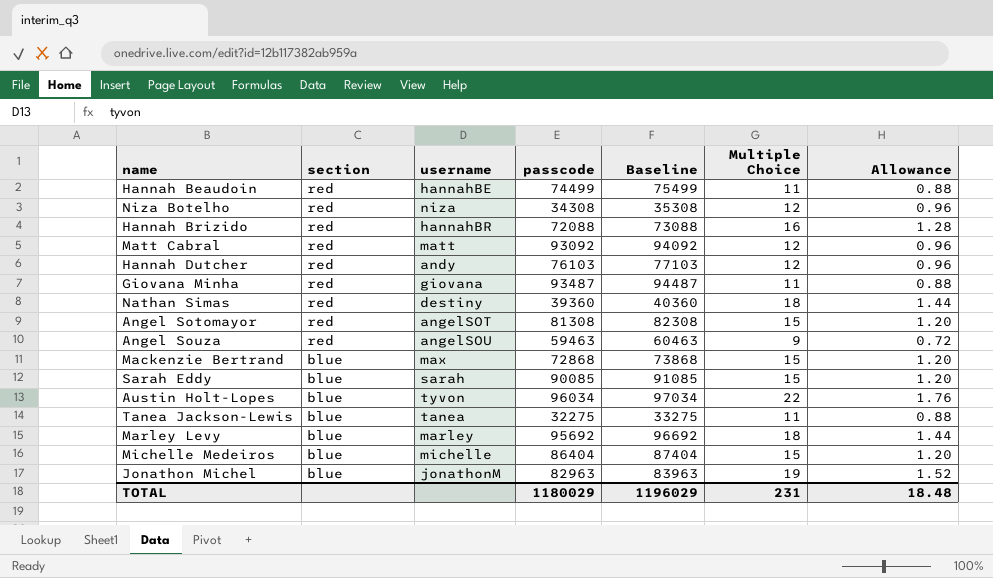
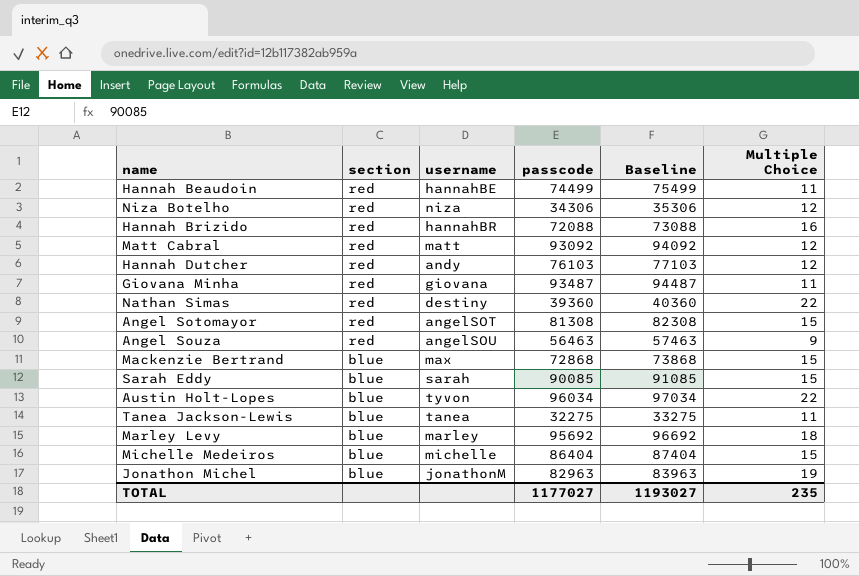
column Allowance | formula: [Multiple Choice] * 0.08 -> none
Niza Botelho | passcode: 34308 -> 34306
Niza Botelho | Baseline: 35308 -> 35306
Nathan Simas | Multiple Choice: 18 -> 22
Angel Souza | passcode: 59463 -> 56463
Angel Souza | Baseline: 60463 -> 57463
TOTAL | passcode: 1180029 -> 1177027
TOTAL | Baseline: 1196029 -> 1193027
TOTAL | Multiple Choice: 231 -> 235

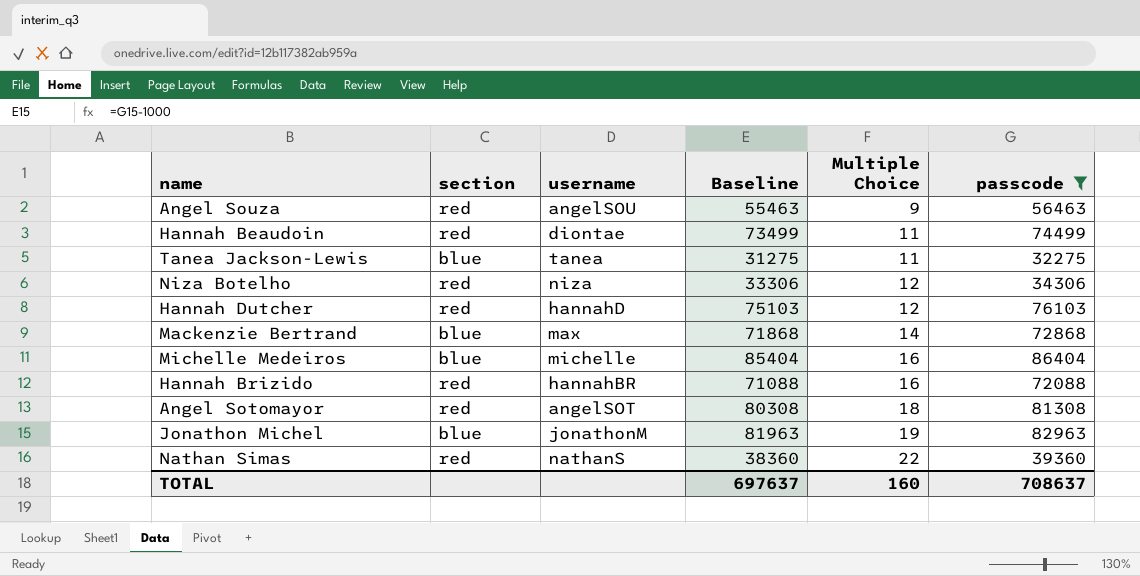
filter: none -> passcode <= 86404
row order: section descending -> Multiple Choice ascending
column Baseline | formula: [passcode] + 1000 -> [passcode] - 1000
column passcode | position: 4 -> 6
Hannah Beaudoin | username: hannahBE -> diontae
Hannah Dutcher | username: andy -> hannahD
Mackenzie Bertrand | Multiple Choice: 15 -> 14
Michelle Medeiros | Multiple Choice: 15 -> 16
Angel Sotomayor | Multiple Choice: 15 -> 18
Nathan Simas | username: destiny -> nathanS
TOTAL | Baseline: 1193027 -> 697637
TOTAL | Multiple Choice: 235 -> 160
TOTAL | passcode: 1177027 -> 708637

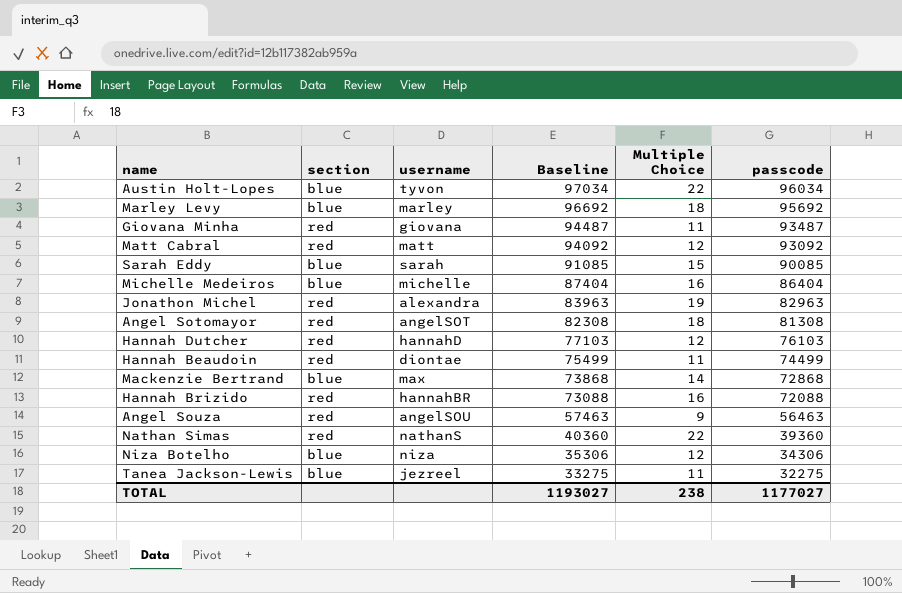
filter: passcode <= 86404 -> none
row order: Multiple Choice ascending -> Baseline descending
column Baseline | formula: [passcode] - 1000 -> [passcode] + 1000
Jonathon Michel | section: blue -> red
Jonathon Michel | username: jonathonM -> alexandra
Niza Botelho | section: red -> blue
Tanea Jackson-Lewis | username: tanea -> jezreel
TOTAL | Baseline: 697637 -> 1193027
TOTAL | Multiple Choice: 160 -> 238
TOTAL | passcode: 708637 -> 1177027

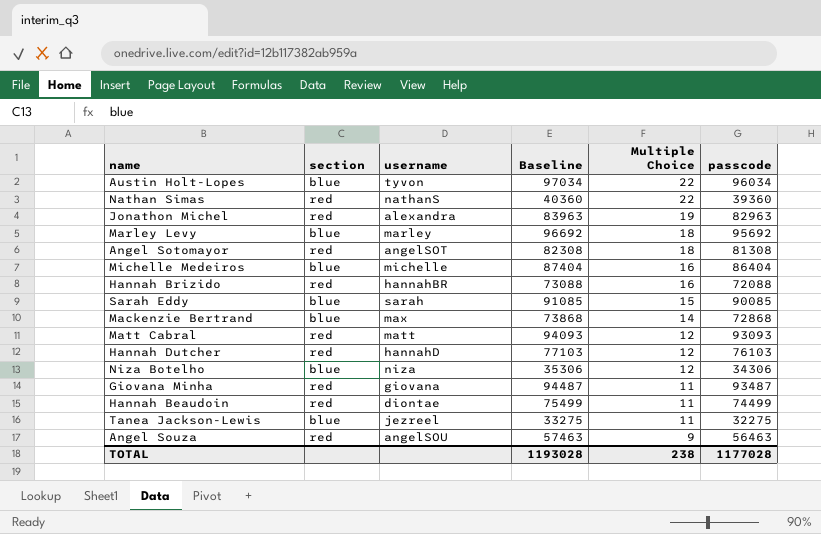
row order: Baseline descending -> Multiple Choice descending
Matt Cabral | Baseline: 94092 -> 94093
Matt Cabral | passcode: 93092 -> 93093
TOTAL | Baseline: 1193027 -> 1193028
TOTAL | passcode: 1177027 -> 1177028

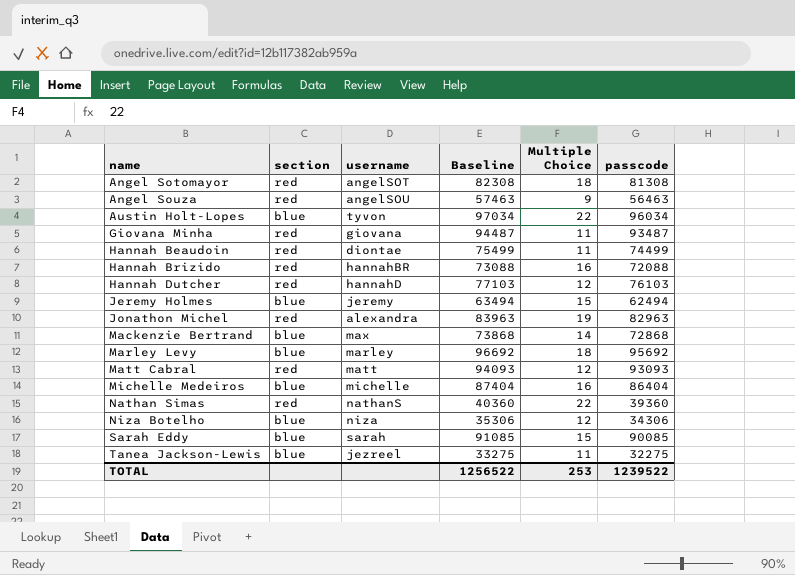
row order: Multiple Choice descending -> name ascending
row Jeremy Holmes: none -> blue | jeremy | 63494 | 15 | 62494
TOTAL | Baseline: 1193028 -> 1256522
TOTAL | Multiple Choice: 238 -> 253
TOTAL | passcode: 1177028 -> 1239522

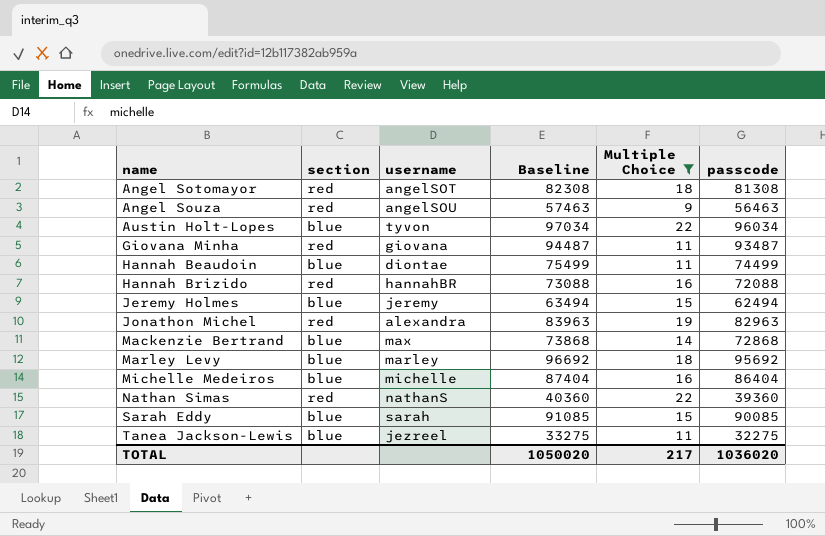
filter: none -> Multiple Choice != 12
Hannah Beaudoin | section: red -> blue
TOTAL | Baseline: 1256522 -> 1050020
TOTAL | Multiple Choice: 253 -> 217
TOTAL | passcode: 1239522 -> 1036020

